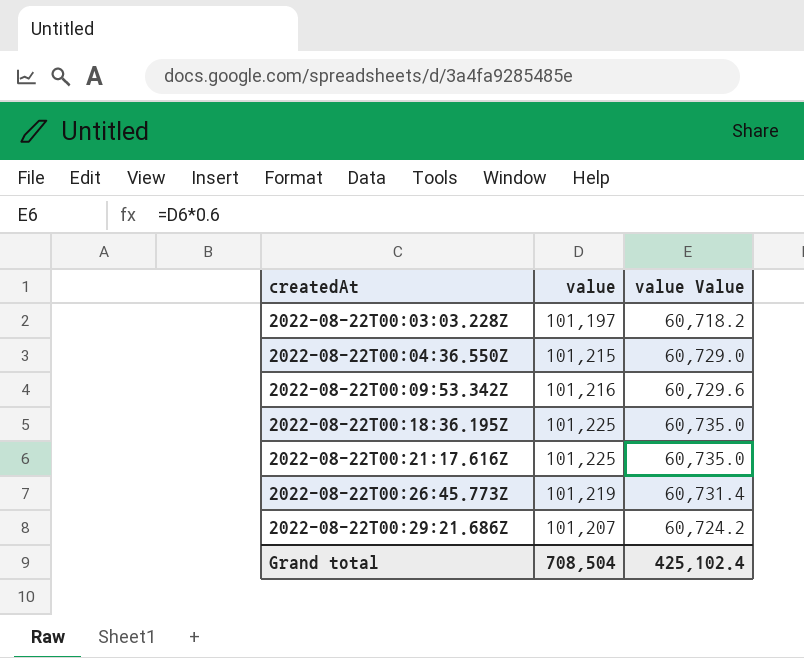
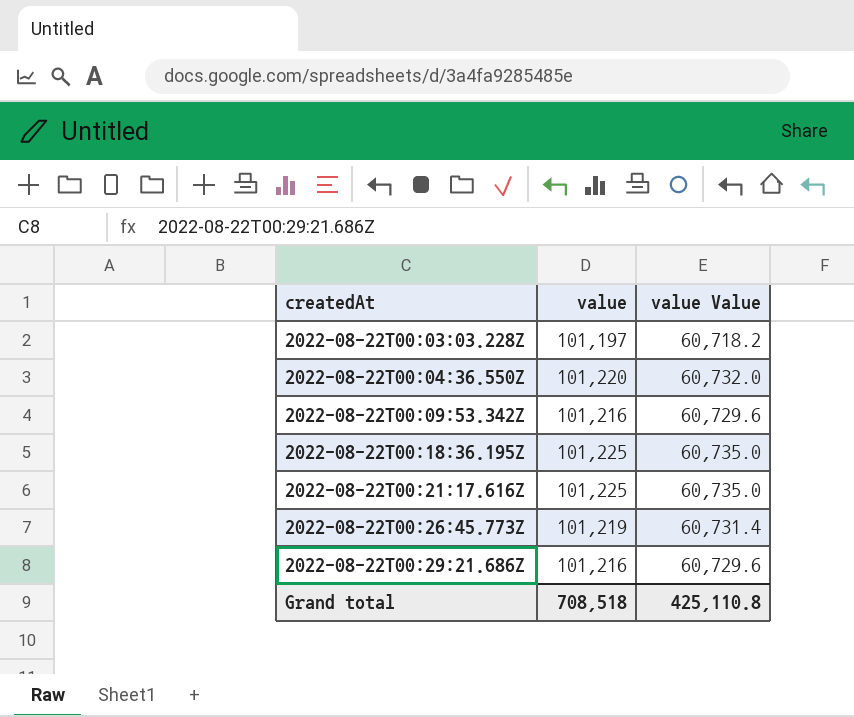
2022-08-22T00:04:36.550Z | value: 101,215 -> 101,220
2022-08-22T00:04:36.550Z | value Value: 60,729.0 -> 60,732.0
2022-08-22T00:29:21.686Z | value: 101,207 -> 101,216
2022-08-22T00:29:21.686Z | value Value: 60,724.2 -> 60,729.6
Grand total | value: 708,504 -> 708,518
Grand total | value Value: 425,102.4 -> 425,110.8

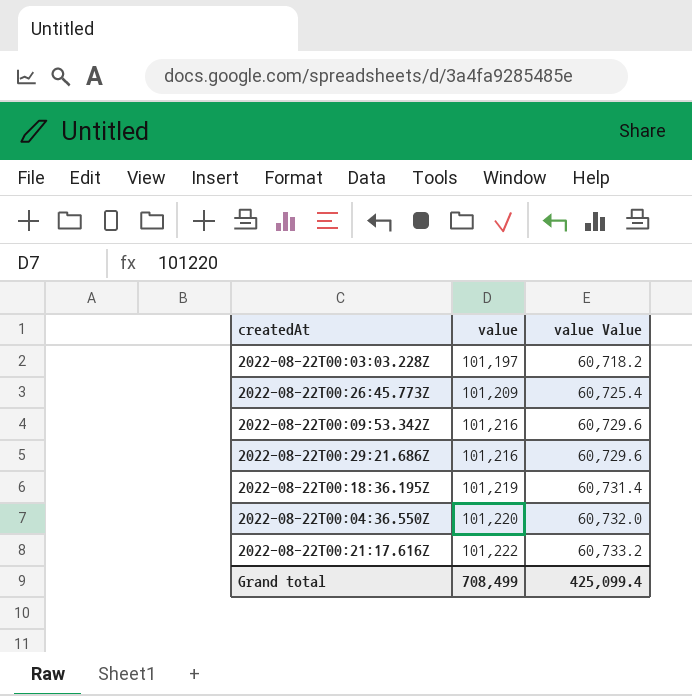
row order: createdAt ascending -> value ascending
2022-08-22T00:26:45.773Z | value: 101,219 -> 101,209
2022-08-22T00:26:45.773Z | value Value: 60,731.4 -> 60,725.4
2022-08-22T00:18:36.195Z | value: 101,225 -> 101,219
2022-08-22T00:18:36.195Z | value Value: 60,735.0 -> 60,731.4
2022-08-22T00:21:17.616Z | value: 101,225 -> 101,222
2022-08-22T00:21:17.616Z | value Value: 60,735.0 -> 60,733.2
Grand total | value: 708,518 -> 708,499
Grand total | value Value: 425,110.8 -> 425,099.4

